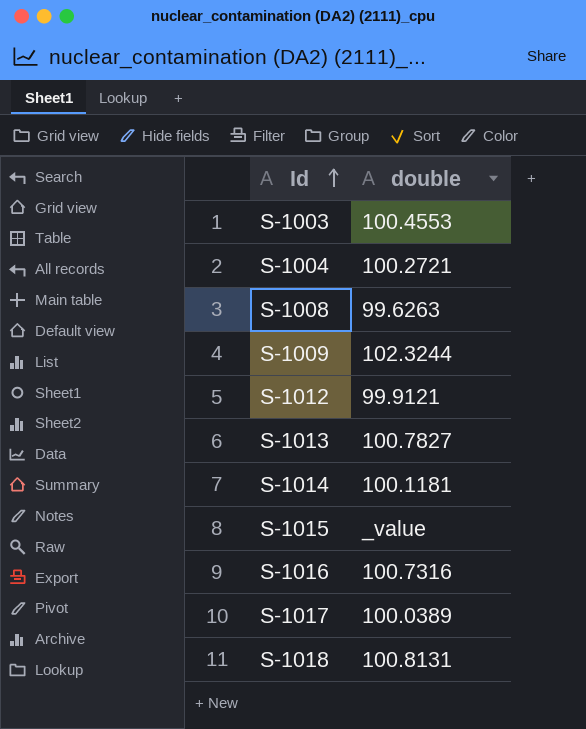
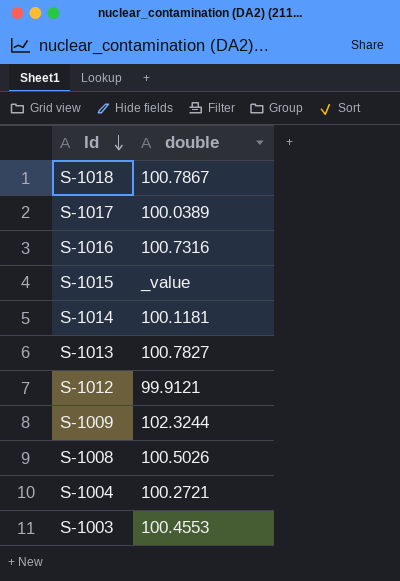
row order: Id ascending -> Id descending
S-1018 | double: 100.8131 -> 100.7867
S-1008 | double: 99.6263 -> 100.5026

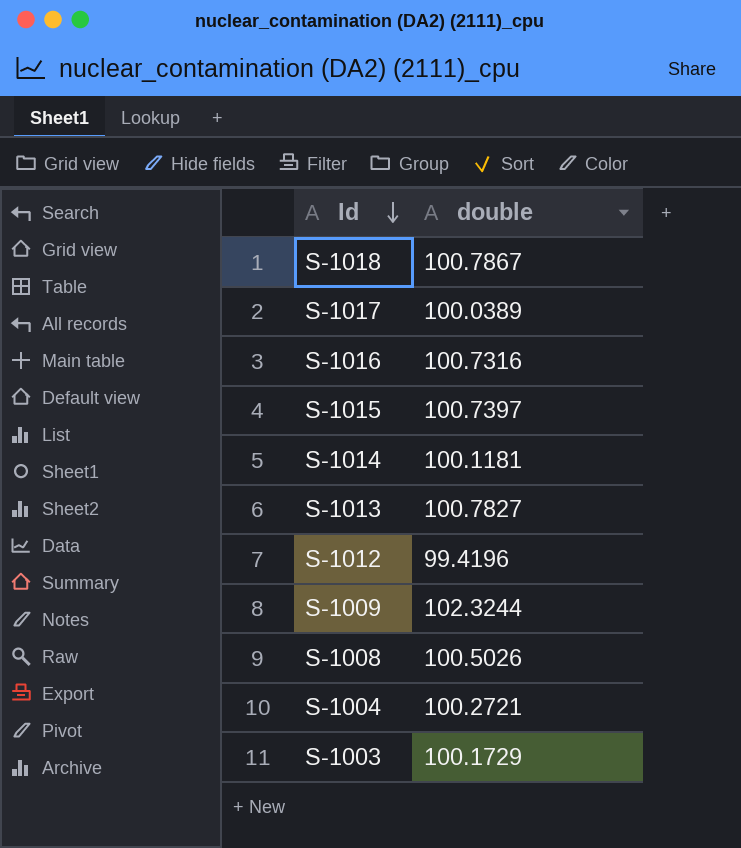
S-1015 | double: _value -> 100.7397
S-1012 | double: 99.9121 -> 99.4196
S-1003 | double: 100.4553 -> 100.1729

